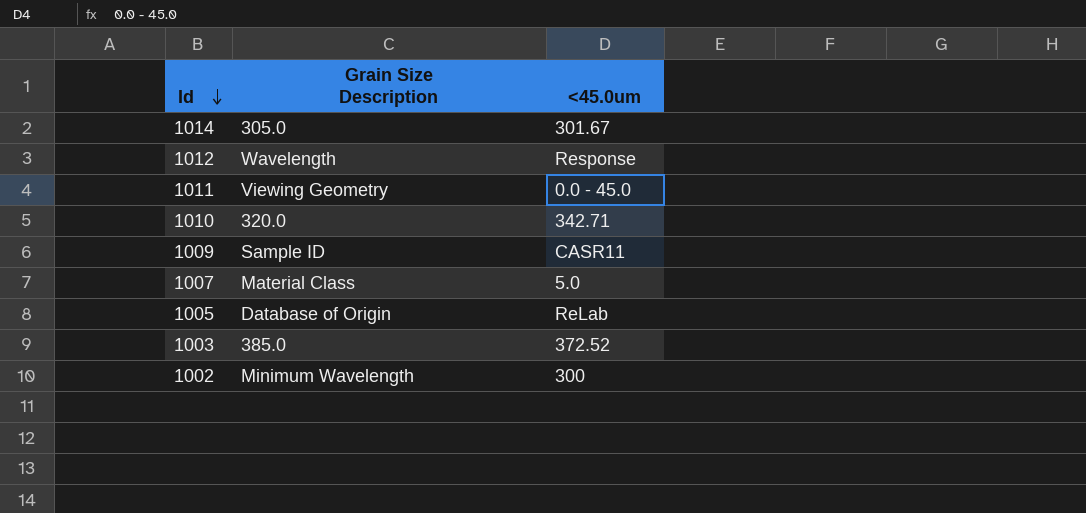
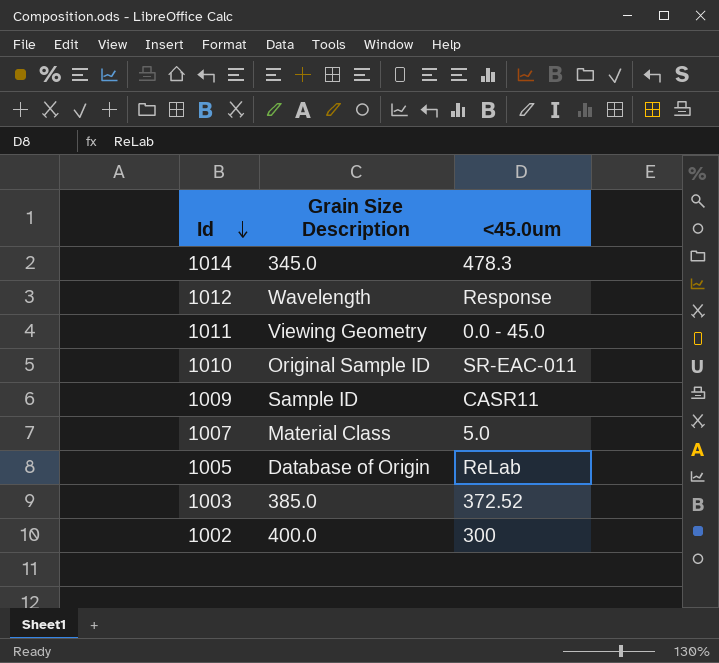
1014 | Grain Size Description: 305.0 -> 345.0
1014 | <45.0um: 301.67 -> 478.3
1010 | Grain Size Description: 320.0 -> Original Sample ID
1010 | <45.0um: 342.71 -> SR-EAC-011
1002 | Grain Size Description: Minimum Wavelength -> 400.0

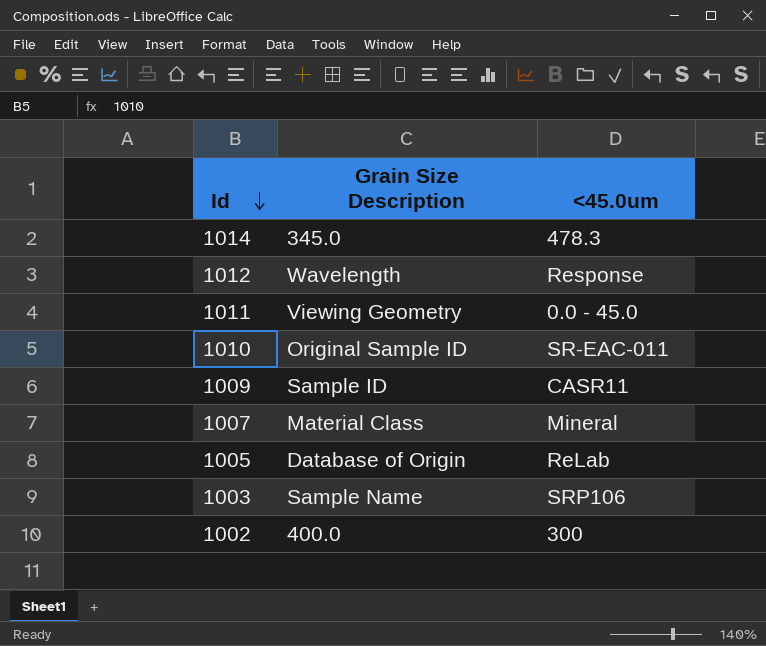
1007 | <45.0um: 5.0 -> Mineral
1003 | Grain Size Description: 385.0 -> Sample Name
1003 | <45.0um: 372.52 -> SRP106

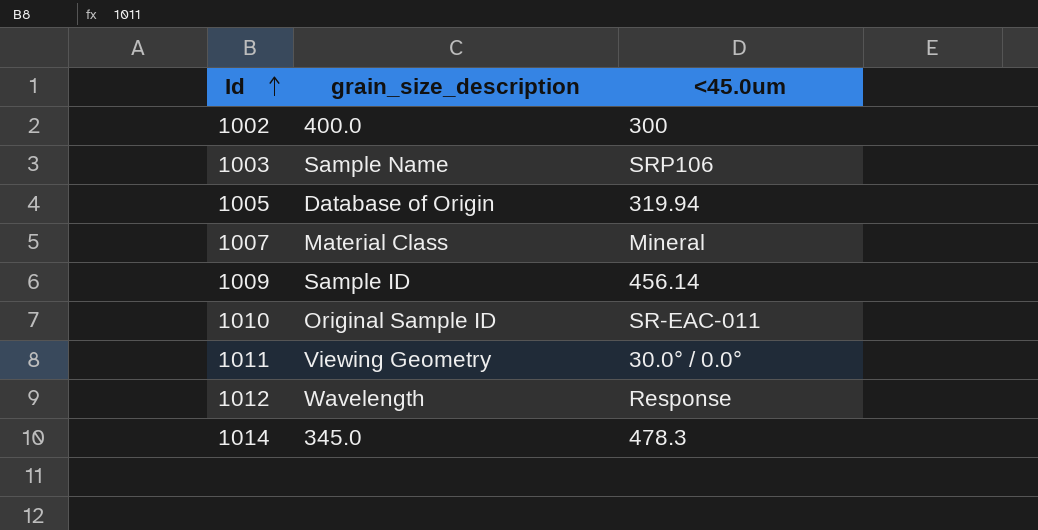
row order: Id descending -> Id ascending
column name: Grain Size Description -> grain_size_description
1005 | <45.0um: ReLab -> 319.94
1009 | <45.0um: CASR11 -> 456.14
1011 | <45.0um: 0.0 - 45.0 -> 30.0° / 0.0°

